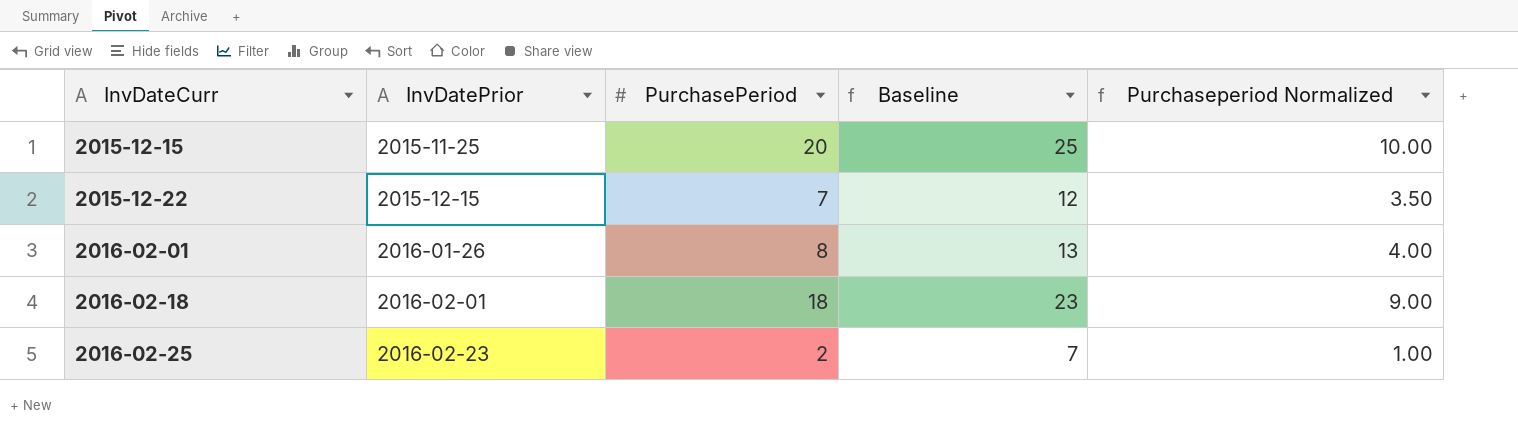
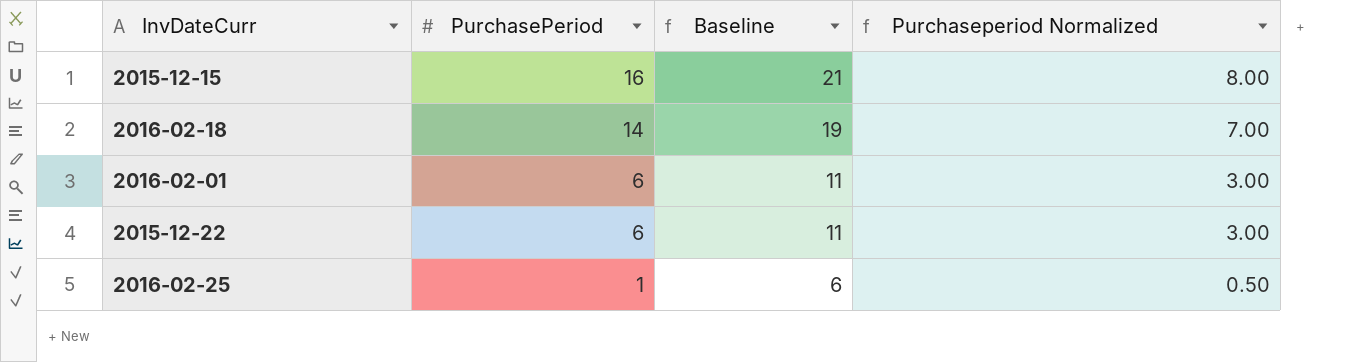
row order: InvDateCurr ascending -> PurchasePeriod descending
column InvDatePrior | position: 2 -> none
2015-12-15 | PurchasePeriod: 20 -> 16
2015-12-15 | Baseline: 25 -> 21
2015-12-15 | Purchaseperiod Normalized: 10.00 -> 8.00
2016-02-18 | PurchasePeriod: 18 -> 14
2016-02-18 | Baseline: 23 -> 19
2016-02-18 | Purchaseperiod Normalized: 9.00 -> 7.00
2016-02-01 | PurchasePeriod: 8 -> 6
2016-02-01 | Baseline: 13 -> 11
2016-02-01 | Purchaseperiod Normalized: 4.00 -> 3.00
2015-12-22 | PurchasePeriod: 7 -> 6
2015-12-22 | Baseline: 12 -> 11
2015-12-22 | Purchaseperiod Normalized: 3.50 -> 3.00
2016-02-25 | PurchasePeriod: 2 -> 1
2016-02-25 | Baseline: 7 -> 6
2016-02-25 | Purchaseperiod Normalized: 1.00 -> 0.50

